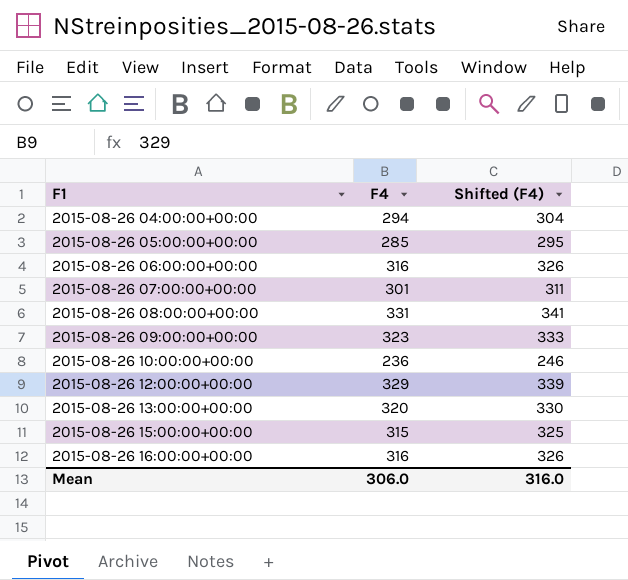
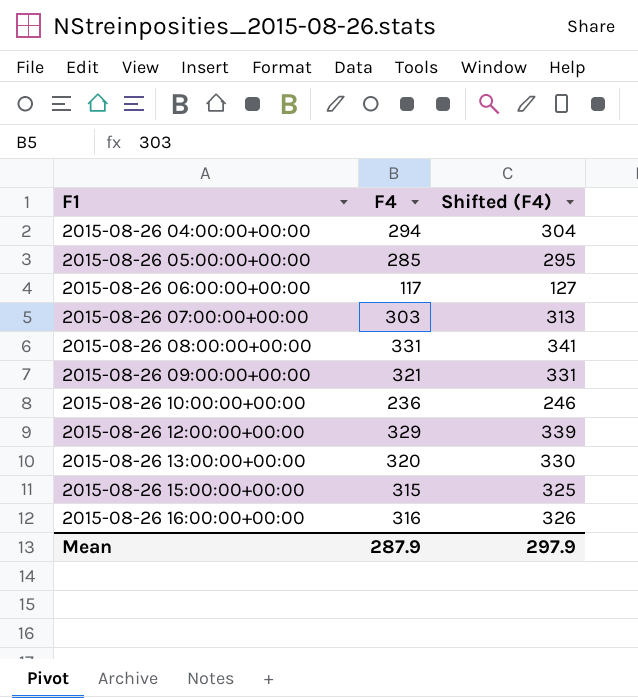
2015-08-26 06:00:00+00:00 | F4: 316 -> 117
2015-08-26 06:00:00+00:00 | Shifted (F4): 326 -> 127
2015-08-26 07:00:00+00:00 | F4: 301 -> 303
2015-08-26 07:00:00+00:00 | Shifted (F4): 311 -> 313
2015-08-26 09:00:00+00:00 | F4: 323 -> 321
2015-08-26 09:00:00+00:00 | Shifted (F4): 333 -> 331
Mean | F4: 306.0 -> 287.9
Mean | Shifted (F4): 316.0 -> 297.9

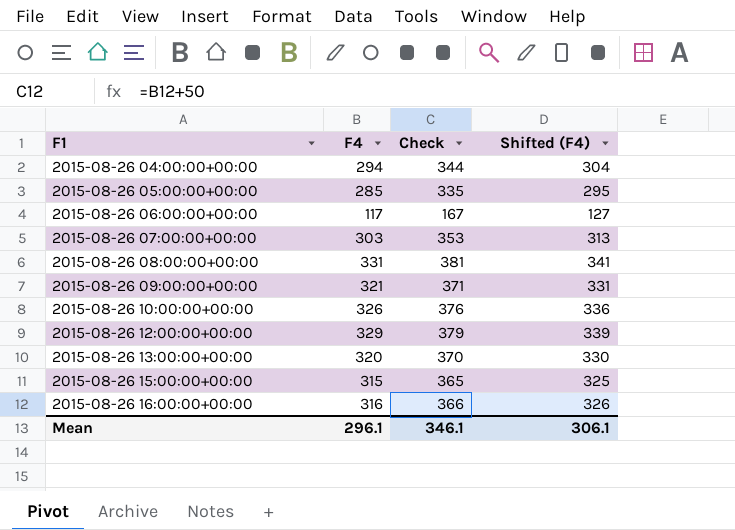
column Check | formula: none -> [F4] + 50
2015-08-26 10:00:00+00:00 | F4: 236 -> 326
2015-08-26 10:00:00+00:00 | Shifted (F4): 246 -> 336
Mean | F4: 287.9 -> 296.1
Mean | Shifted (F4): 297.9 -> 306.1

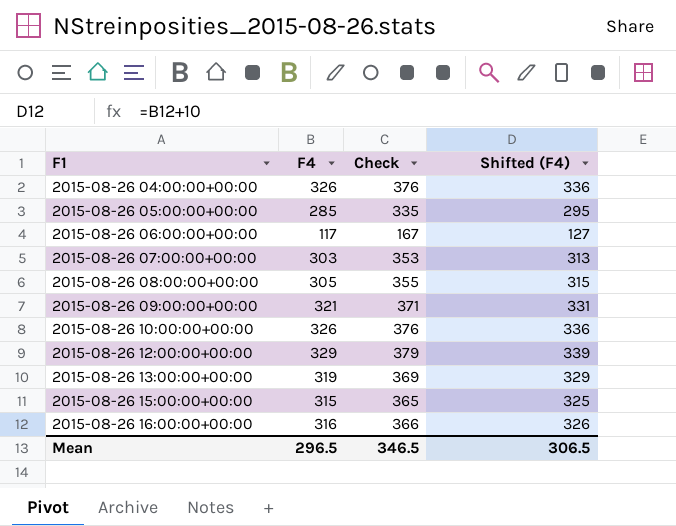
2015-08-26 04:00:00+00:00 | F4: 294 -> 326
2015-08-26 04:00:00+00:00 | Check: 344 -> 376
2015-08-26 04:00:00+00:00 | Shifted (F4): 304 -> 336
2015-08-26 08:00:00+00:00 | F4: 331 -> 305
2015-08-26 08:00:00+00:00 | Check: 381 -> 355
2015-08-26 08:00:00+00:00 | Shifted (F4): 341 -> 315
2015-08-26 13:00:00+00:00 | F4: 320 -> 319
2015-08-26 13:00:00+00:00 | Check: 370 -> 369
2015-08-26 13:00:00+00:00 | Shifted (F4): 330 -> 329
Mean | F4: 296.1 -> 296.5
Mean | Check: 346.1 -> 346.5
Mean | Shifted (F4): 306.1 -> 306.5

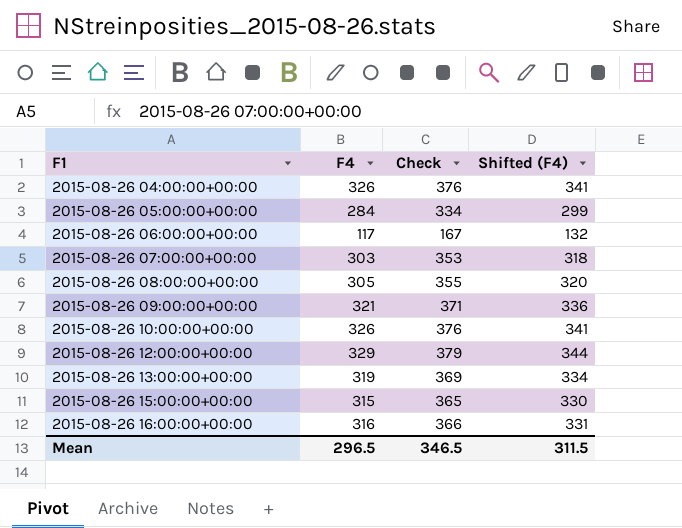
column Shifted (F4) | formula: [F4] + 10 -> [F4] + 15
2015-08-26 05:00:00+00:00 | F4: 285 -> 284
2015-08-26 05:00:00+00:00 | Check: 335 -> 334
Mean | Shifted (F4): 306.5 -> 311.5

